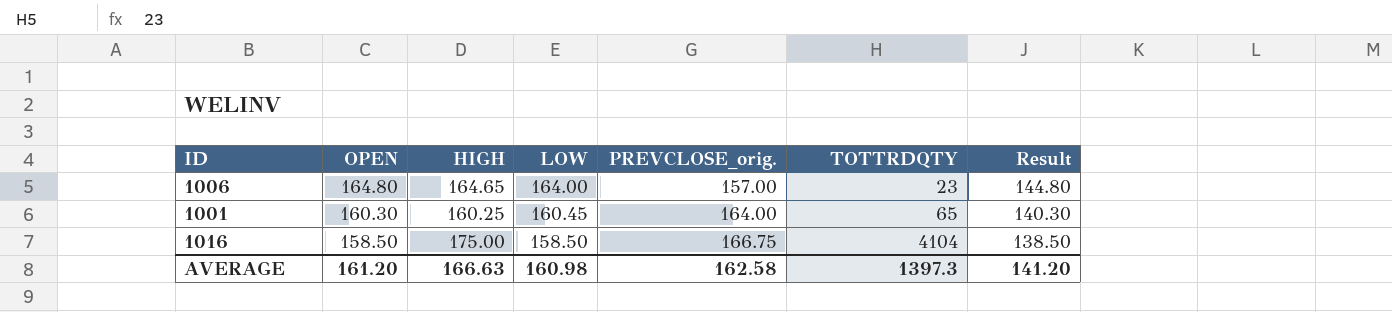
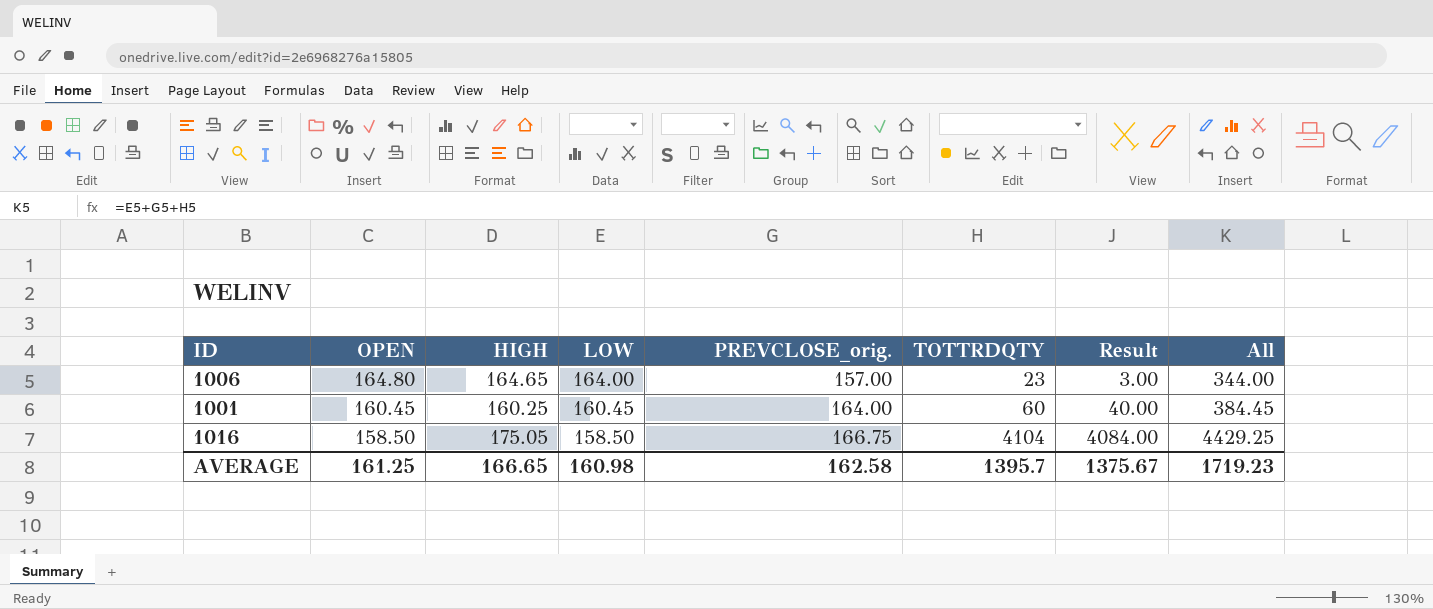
column Result | formula: [OPEN] - 20 -> [TOTTRDQTY] - 20
column All | formula: none -> [LOW] + [PREVCLOSE_orig.] + [TOTTRDQTY]
1001 | OPEN: 160.30 -> 160.45
1001 | TOTTRDQTY: 65 -> 60
1016 | HIGH: 175.00 -> 175.05
AVERAGE | OPEN: 161.20 -> 161.25
AVERAGE | HIGH: 166.63 -> 166.65
AVERAGE | TOTTRDQTY: 1397.3 -> 1395.7
AVERAGE | Result: 141.20 -> 1375.67

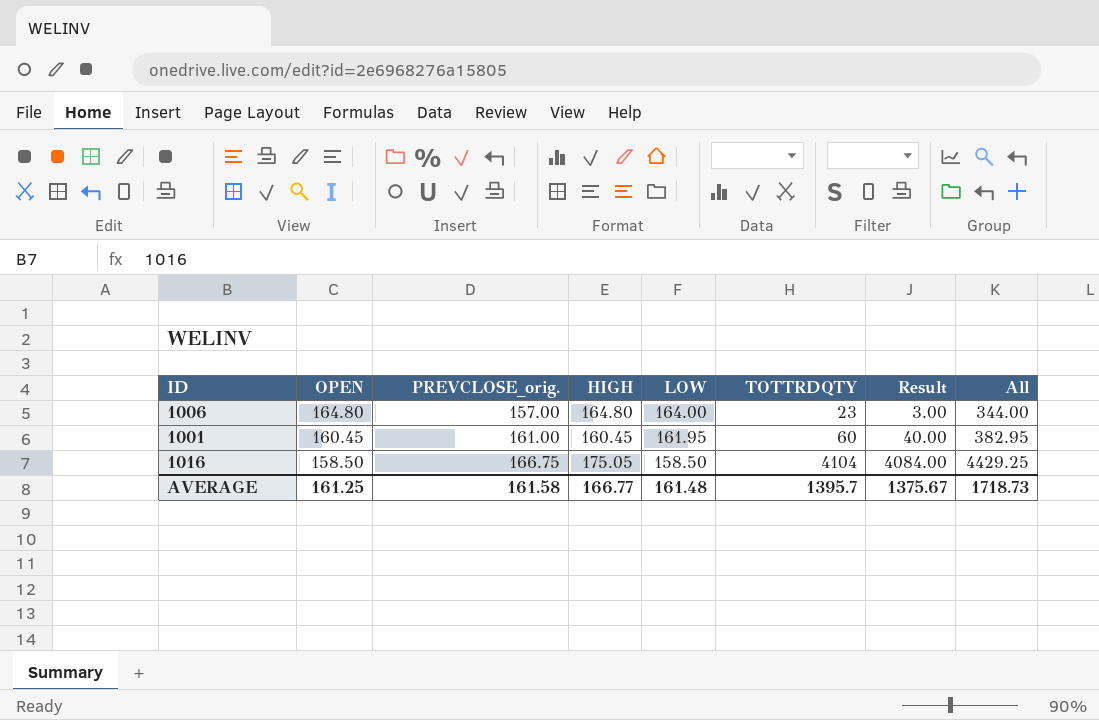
column PREVCLOSE_orig. | position: 5 -> 3
1006 | HIGH: 164.65 -> 164.80
1001 | PREVCLOSE_orig.: 164.00 -> 161.00
1001 | HIGH: 160.25 -> 160.45
1001 | LOW: 160.45 -> 161.95
1001 | All: 384.45 -> 382.95
AVERAGE | PREVCLOSE_orig.: 162.58 -> 161.58
AVERAGE | HIGH: 166.65 -> 166.77
AVERAGE | LOW: 160.98 -> 161.48
AVERAGE | All: 1719.23 -> 1718.73

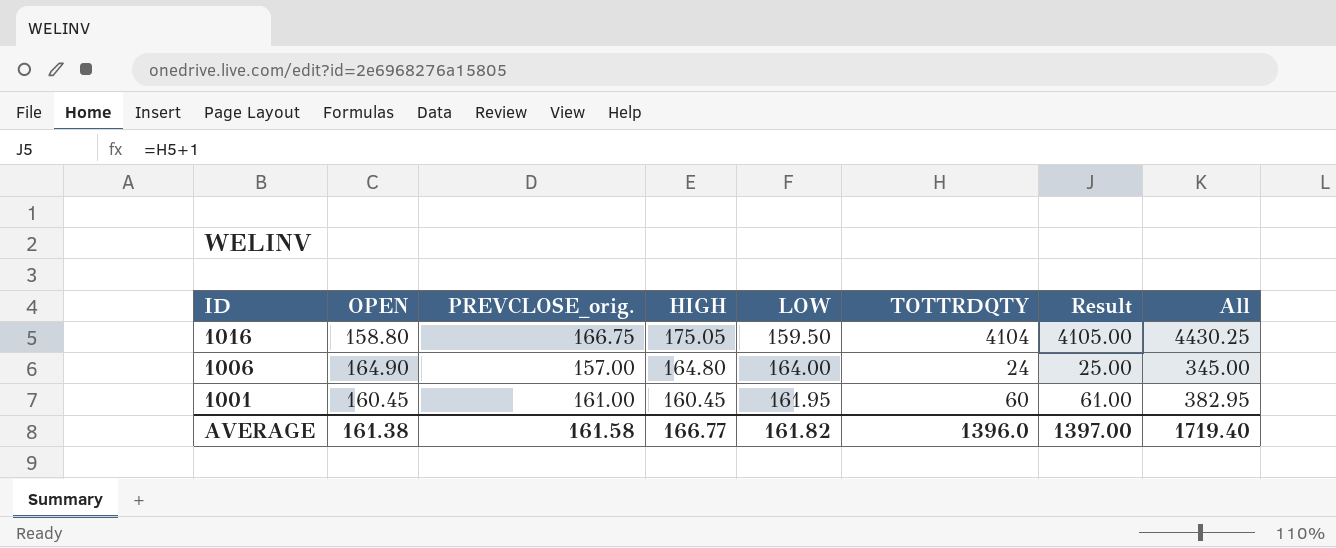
row order: OPEN descending -> ID descending
column Result | formula: [TOTTRDQTY] - 20 -> [TOTTRDQTY] + 1
1016 | OPEN: 158.50 -> 158.80
1016 | LOW: 158.50 -> 159.50
1016 | All: 4429.25 -> 4430.25
1006 | OPEN: 164.80 -> 164.90
1006 | TOTTRDQTY: 23 -> 24
1006 | All: 344.00 -> 345.00
AVERAGE | OPEN: 161.25 -> 161.38
AVERAGE | LOW: 161.48 -> 161.82
AVERAGE | TOTTRDQTY: 1395.7 -> 1396.0
AVERAGE | Result: 1375.67 -> 1397.00
AVERAGE | All: 1718.73 -> 1719.40

